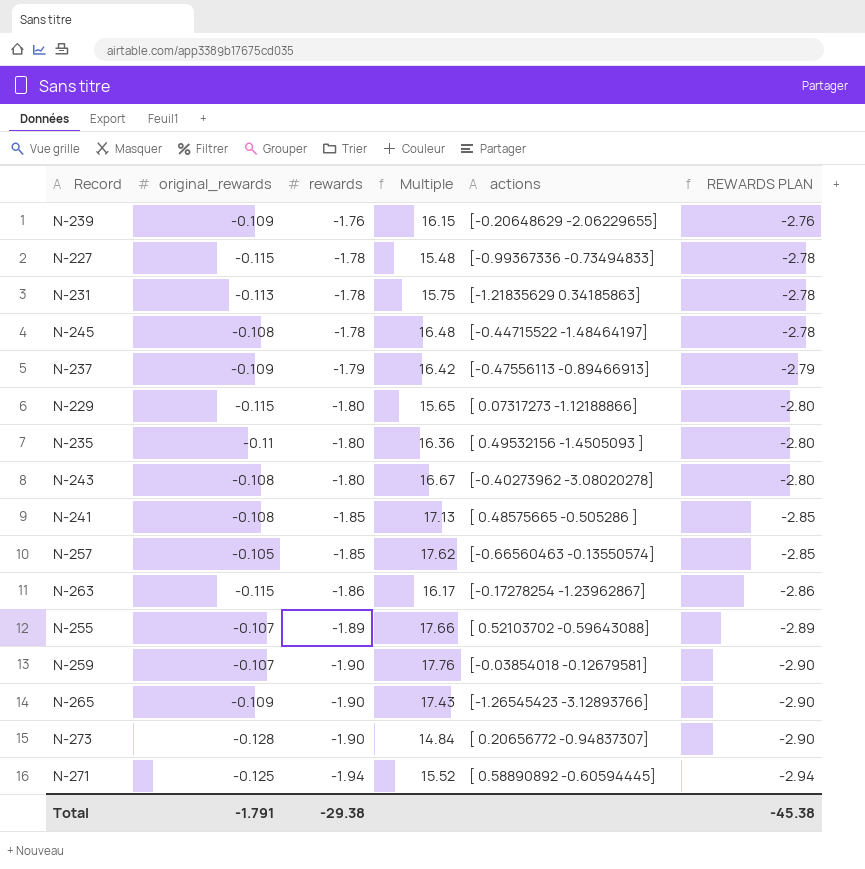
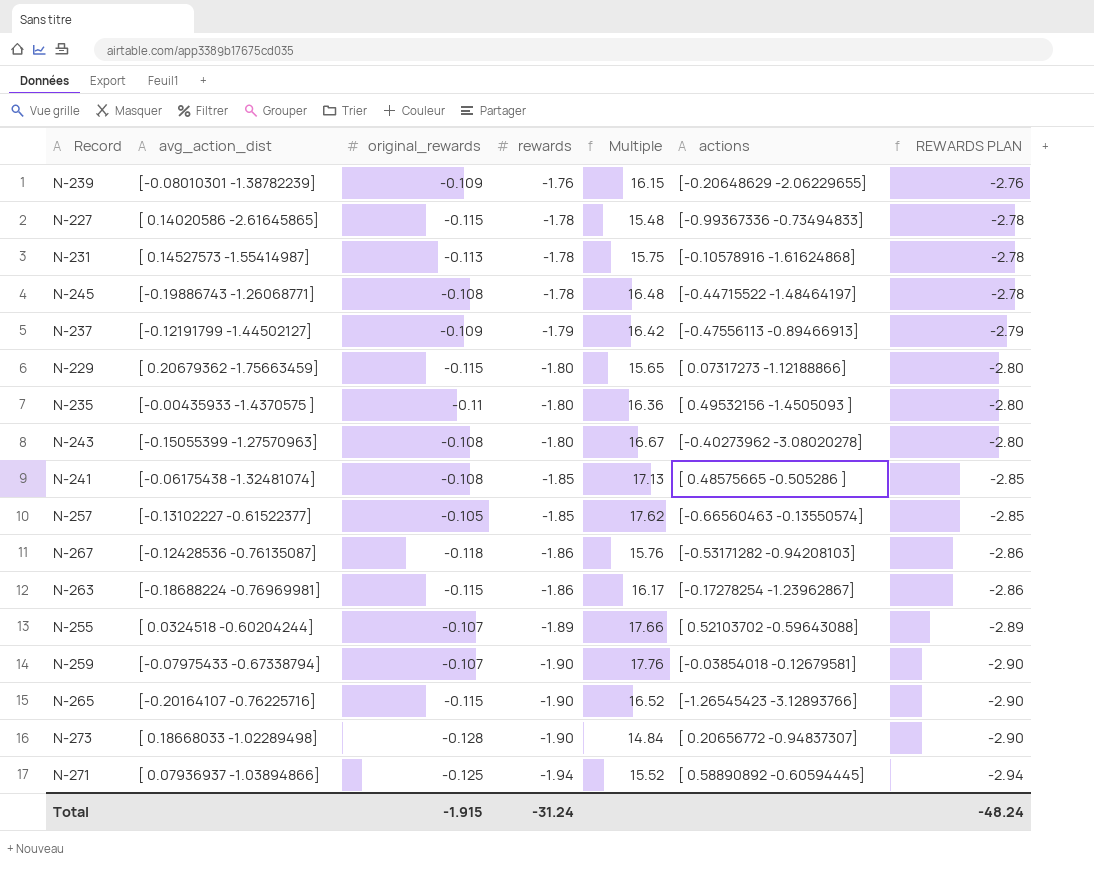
column avg_action_dist | position: none -> 2
N-231 | actions: [-1.21835629 0.34185863] -> [-0.10578916 -1.61624868]
row N-267: none -> [-0.12428536 -0.76135087] | -0.118 | -1.86 | 15.76 | [-0.53171282 -0.94208103] | -2.86
N-265 | original_rewards: -0.109 -> -0.115
N-265 | Multiple: 17.43 -> 16.52
Total | original_rewards: -1.791 -> -1.915
Total | rewards: -29.38 -> -31.24
Total | REWARDS PLAN: -45.38 -> -48.24

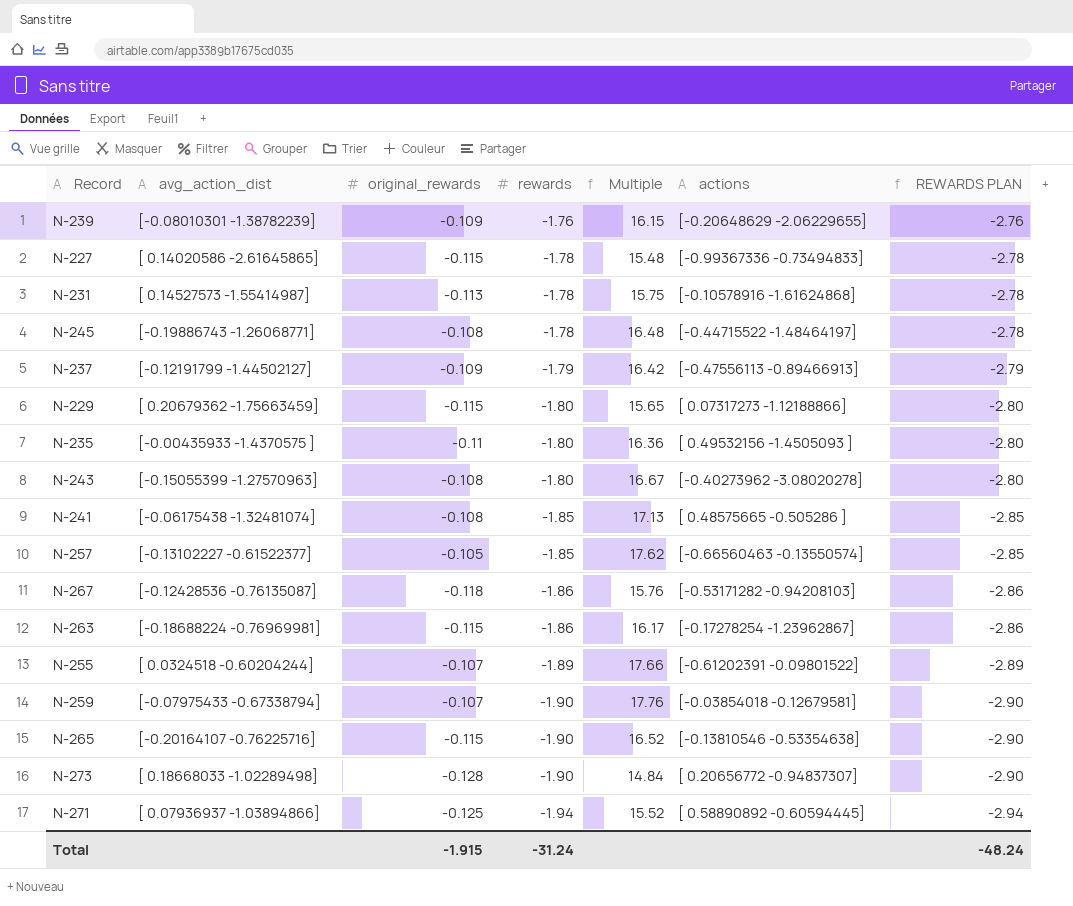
N-255 | actions: [ 0.52103702 -0.59643088] -> [-0.61202391 -0.09801522]
N-265 | actions: [-1.26545423 -3.12893766] -> [-0.13810546 -0.53354638]

